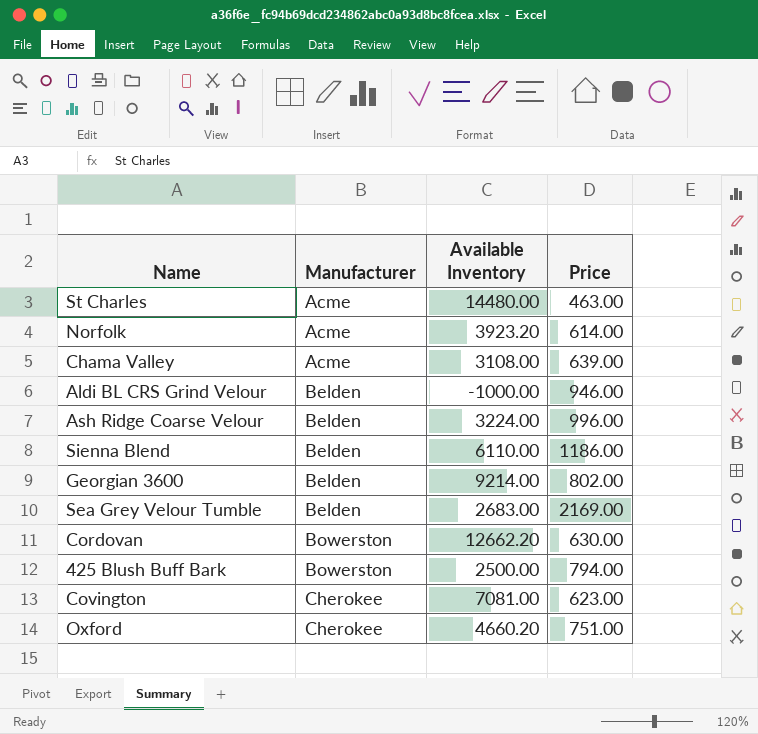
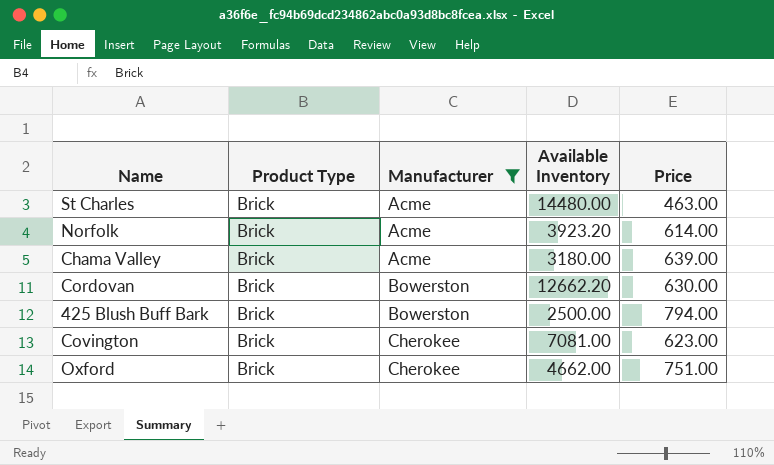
filter: none -> Manufacturer != Belden
column Product Type | position: none -> 2
Chama Valley | Available Inventory: 3108.00 -> 3180.00
Oxford | Available Inventory: 4660.20 -> 4662.00

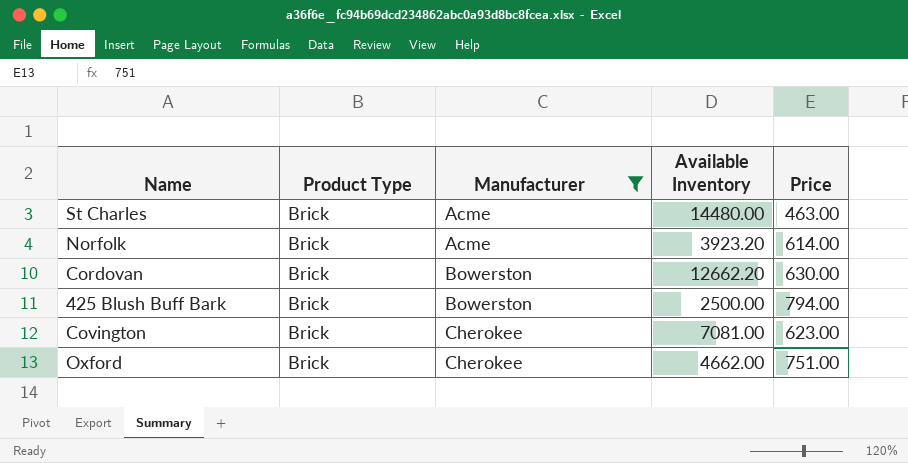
row Chama Valley: Brick | Acme | 3180.00 | 639.00 -> none

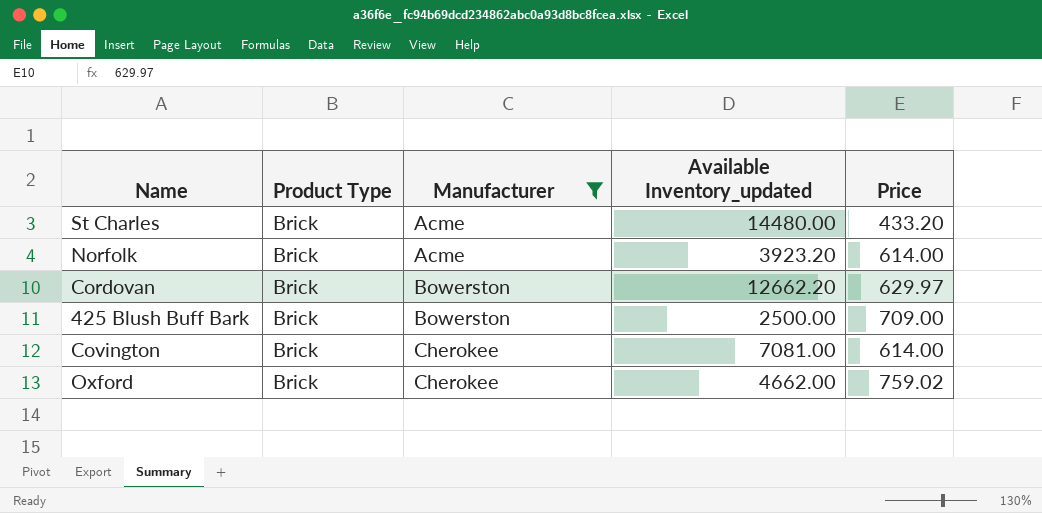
column name: Available Inventory -> Available Inventory_updated
St Charles | Price: 463.00 -> 433.20
Cordovan | Price: 630.00 -> 629.97
425 Blush Buff Bark | Price: 794.00 -> 709.00
Covington | Price: 623.00 -> 614.00
Oxford | Price: 751.00 -> 759.02

